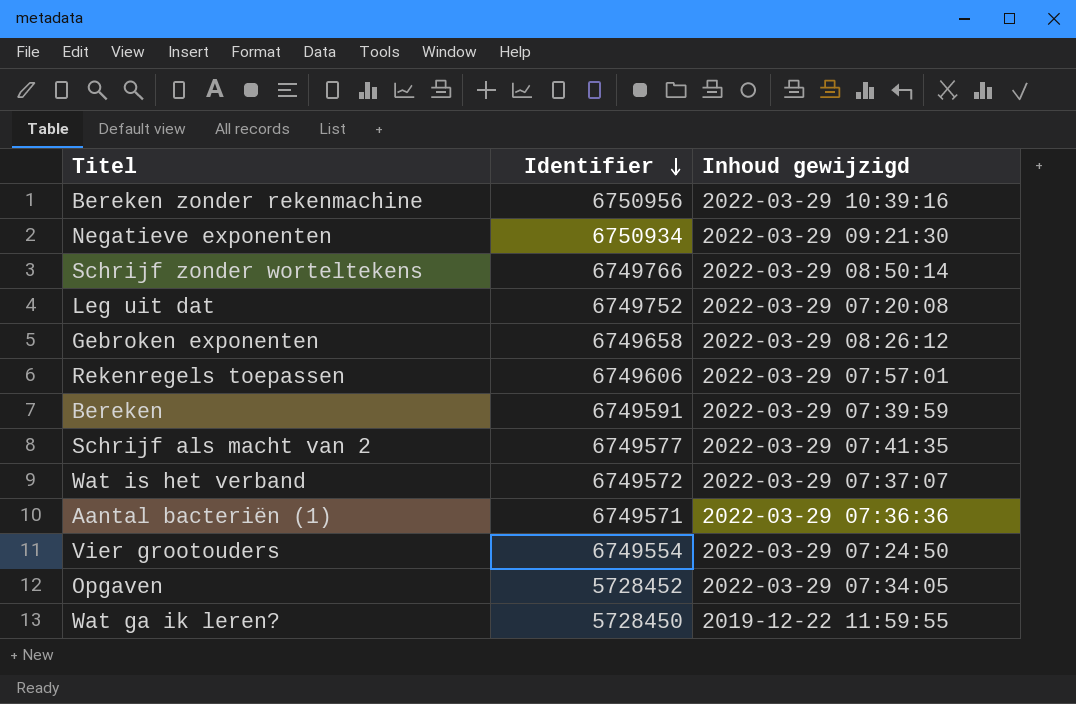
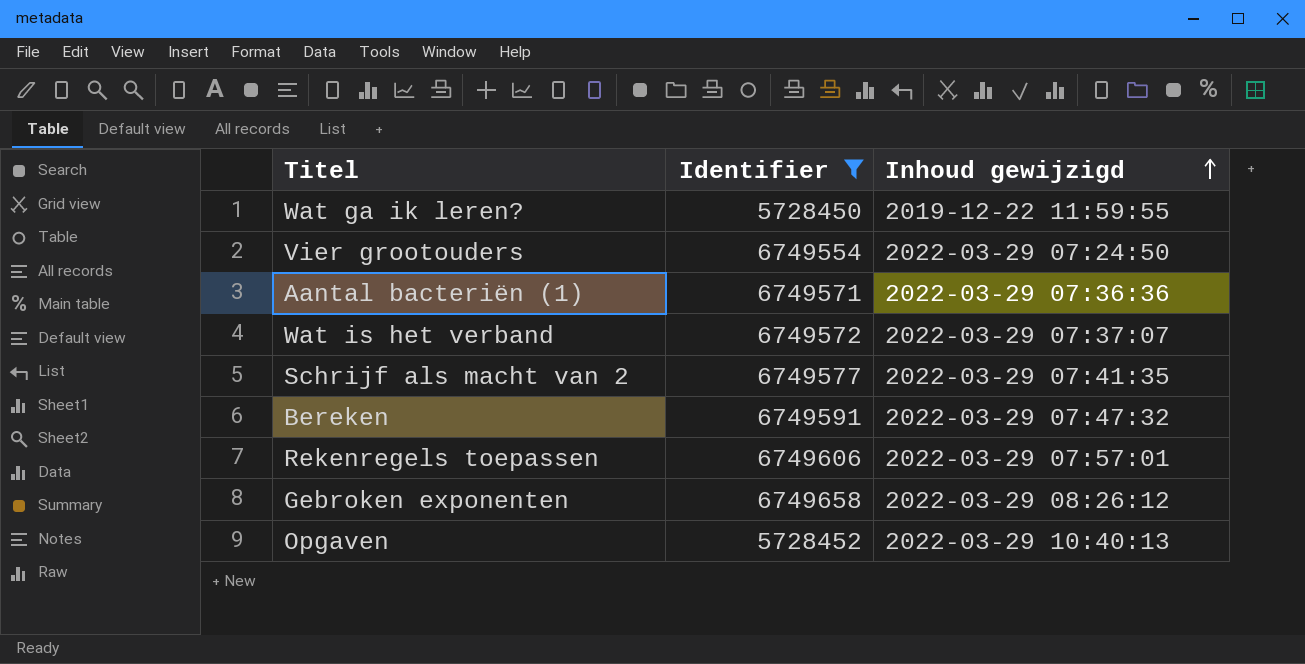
filter: none -> Identifier <= 6749658
row order: Identifier descending -> Inhoud gewijzigd ascending
Bereken | Inhoud gewijzigd: 2022-03-29 07:39:59 -> 2022-03-29 07:47:32
Opgaven | Inhoud gewijzigd: 2022-03-29 07:34:05 -> 2022-03-29 10:40:13

